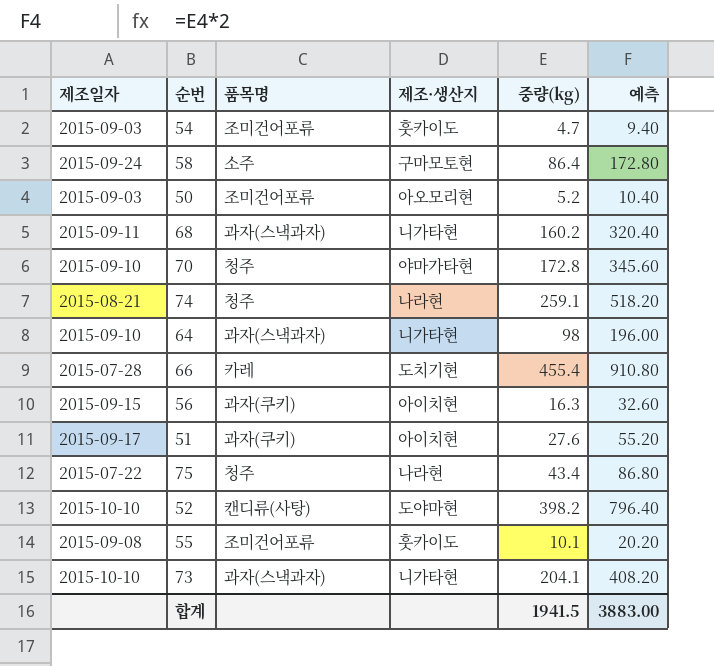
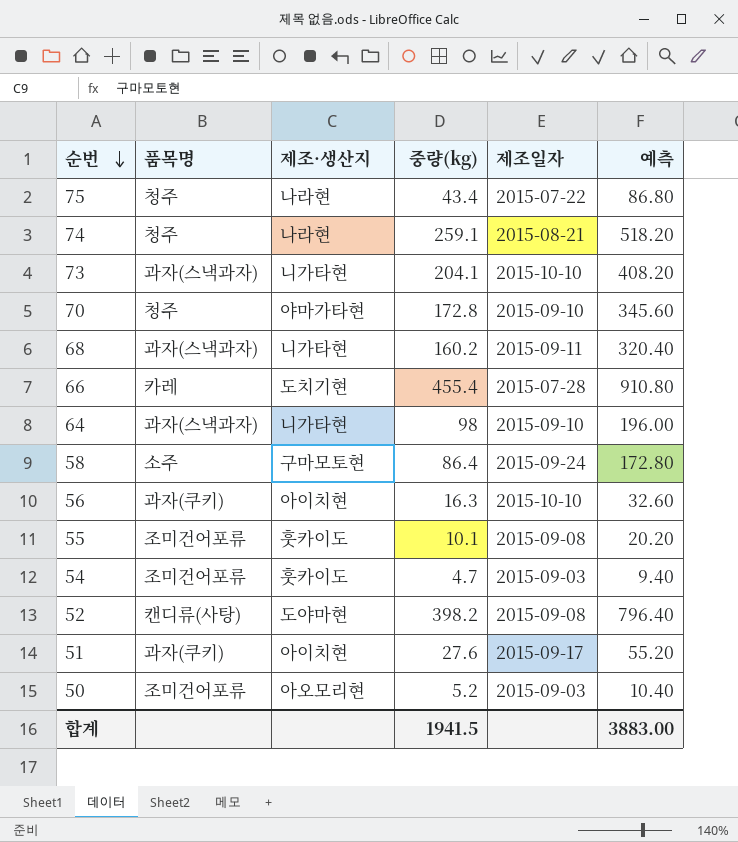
row order: none -> 순번 descending
column 제조일자 | position: 1 -> 5
56 | 제조일자: 2015-09-15 -> 2015-10-10
52 | 제조일자: 2015-10-10 -> 2015-09-08

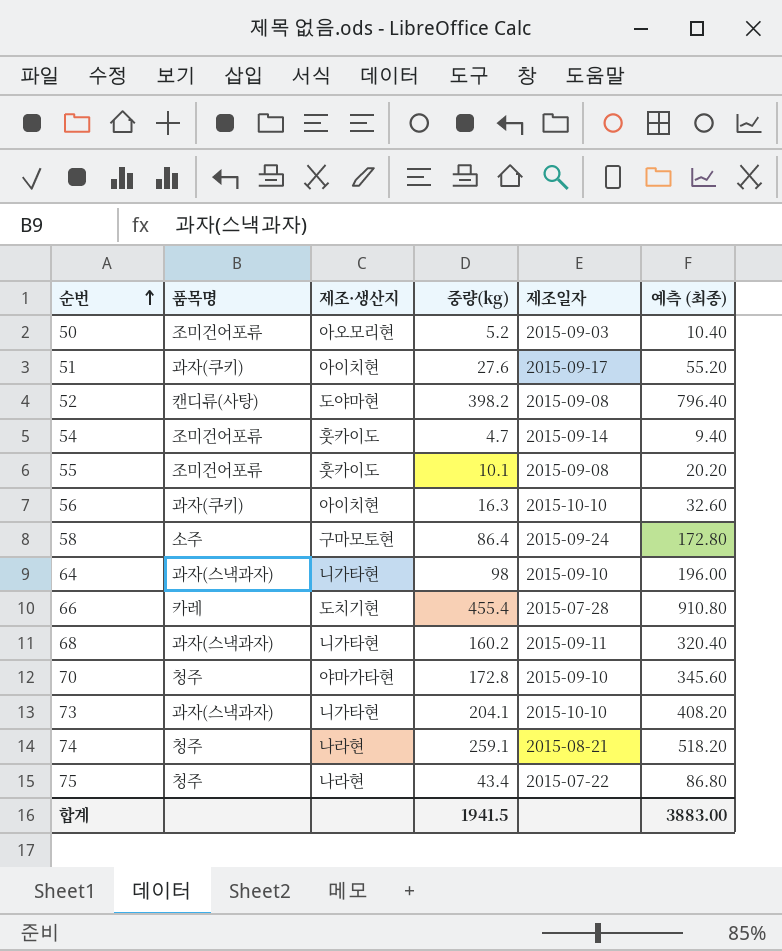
row order: 순번 descending -> 순번 ascending
column name: 예측 -> 예측 (최종)
54 | 제조일자: 2015-09-03 -> 2015-09-14

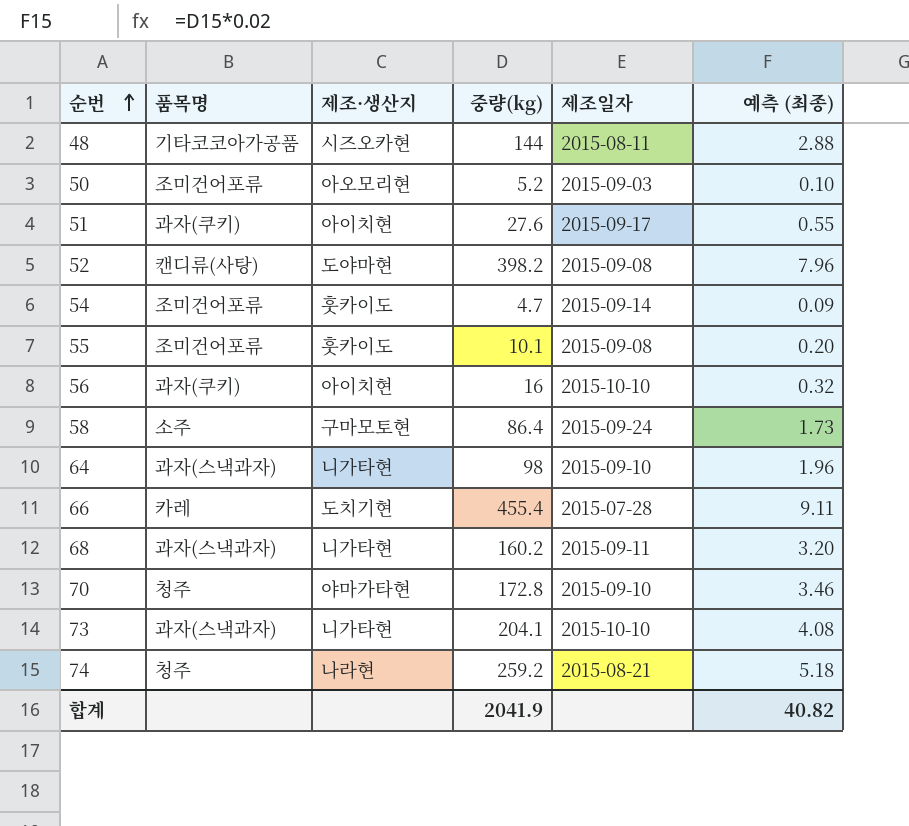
column 예측 (최종) | formula: [중량(kg)] * 2 -> [중량(kg)] * 0.02
row 75: 청주 | 나라현 | 43.4 | 2015-07-22 | 86.80 -> none
row 48: none -> 기타코코아가공품 | 시즈오카현 | 144 | 2015-08-11 | 2.88
56 | 중량(kg): 16.3 -> 16
74 | 중량(kg): 259.1 -> 259.2
합계 | 중량(kg): 1941.5 -> 2041.9
합계 | 예측 (최종): 3883.00 -> 40.82

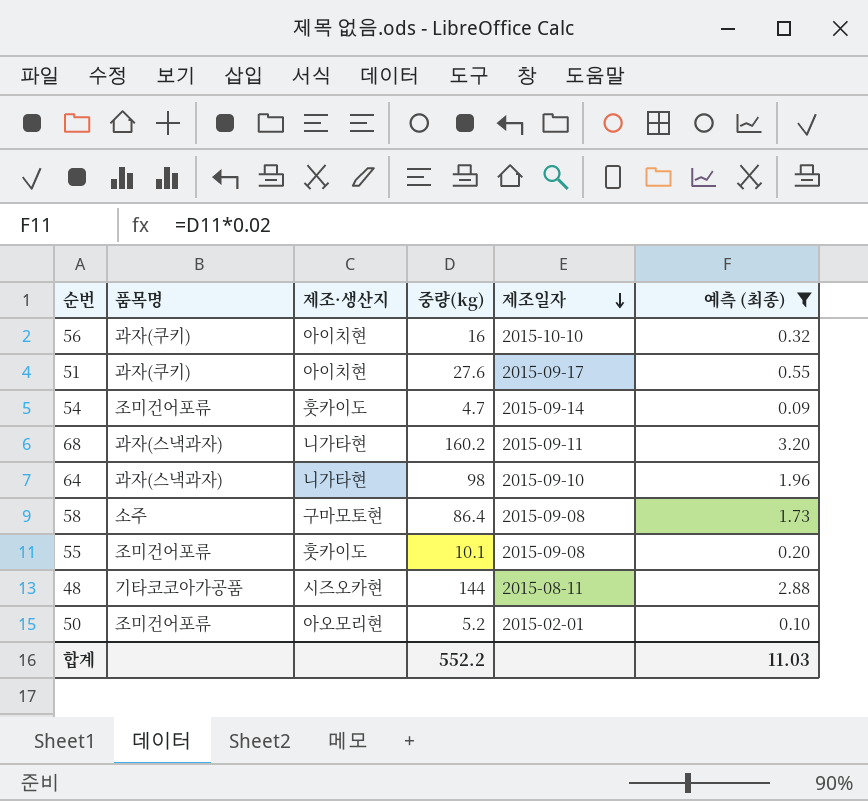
filter: none -> 예측 (최종) <= 3.20
row order: 순번 ascending -> 제조일자 descending
58 | 제조일자: 2015-09-24 -> 2015-09-08
50 | 제조일자: 2015-09-03 -> 2015-02-01
합계 | 중량(kg): 2041.9 -> 552.2
합계 | 예측 (최종): 40.82 -> 11.03

